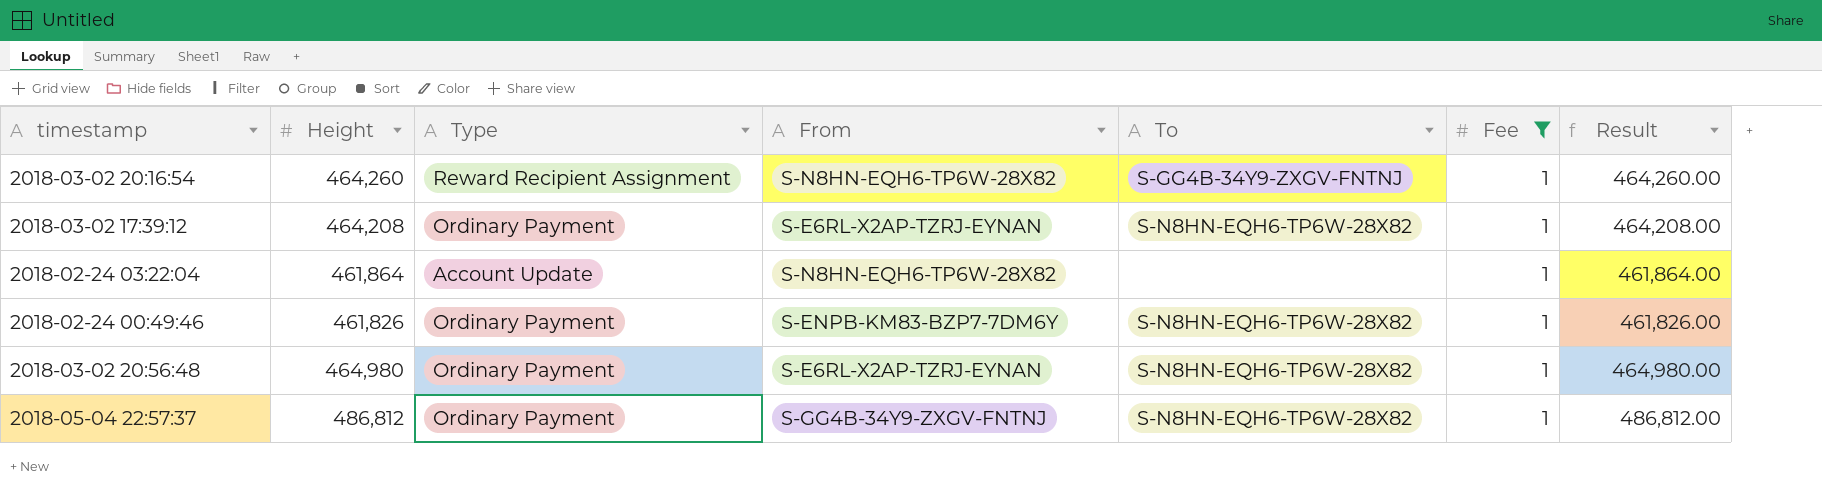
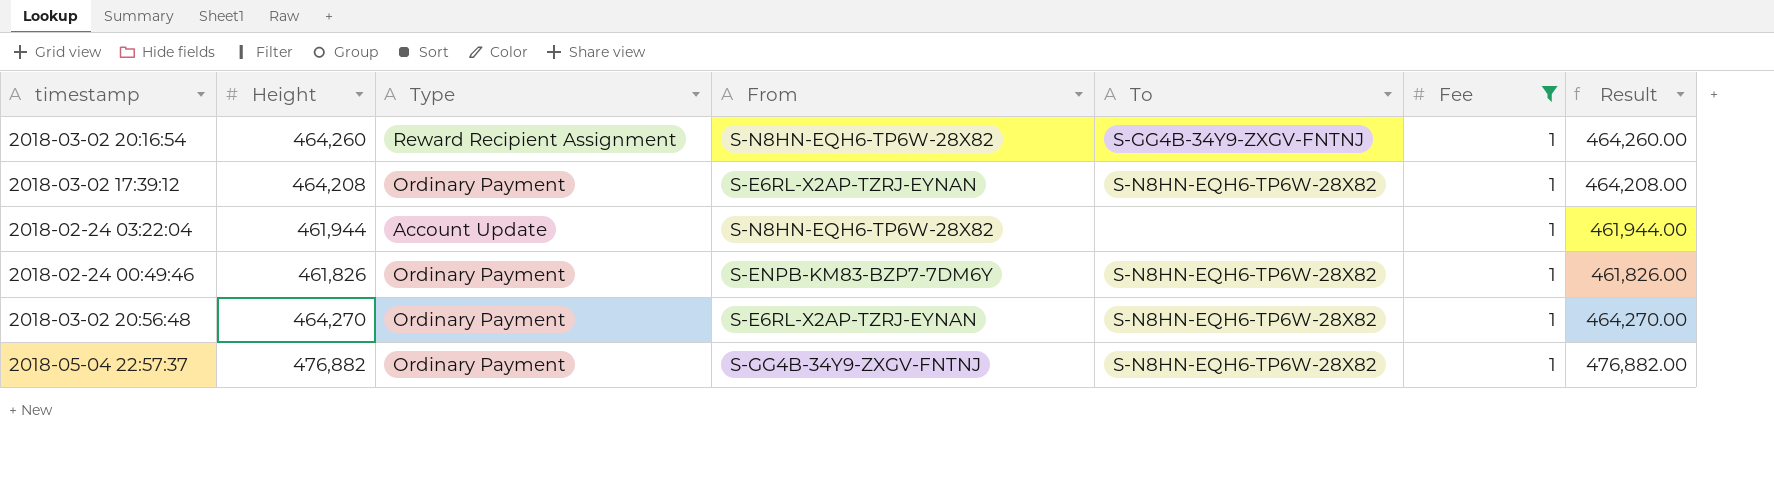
2018-02-24 03:22:04 | Height: 461,864 -> 461,944
2018-02-24 03:22:04 | Result: 461,864.00 -> 461,944.00
2018-03-02 20:56:48 | Height: 464,980 -> 464,270
2018-03-02 20:56:48 | Result: 464,980.00 -> 464,270.00
2018-05-04 22:57:37 | Height: 486,812 -> 476,882
2018-05-04 22:57:37 | Result: 486,812.00 -> 476,882.00

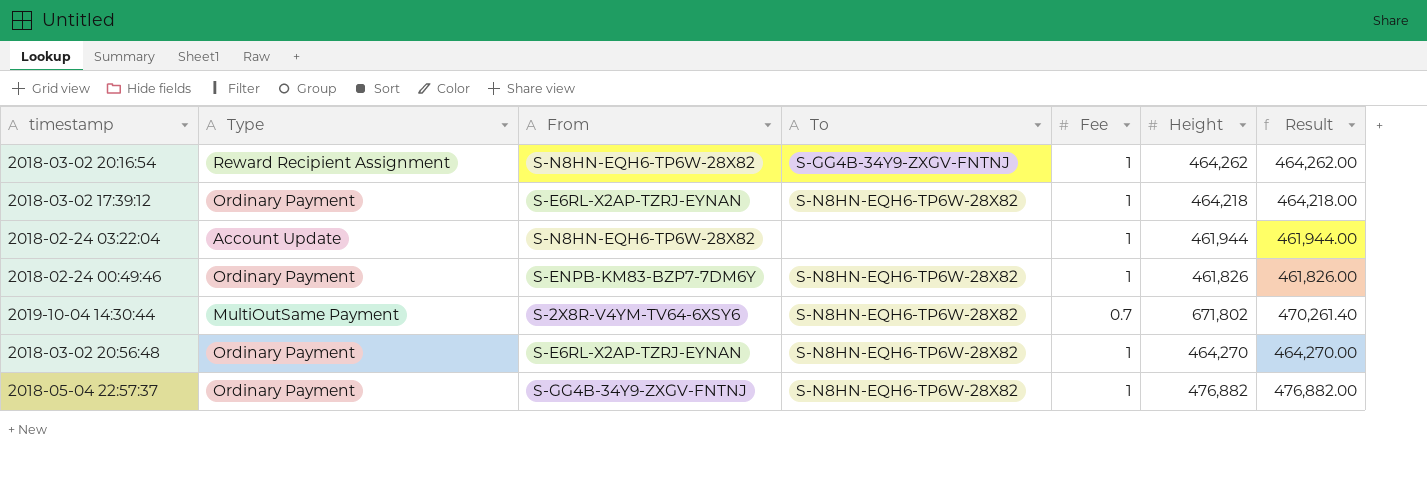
filter: Fee = 1 -> none
column Height | position: 2 -> 6
2018-03-02 20:16:54 | Height: 464,260 -> 464,262
2018-03-02 20:16:54 | Result: 464,260.00 -> 464,262.00
2018-03-02 17:39:12 | Height: 464,208 -> 464,218
2018-03-02 17:39:12 | Result: 464,208.00 -> 464,218.00

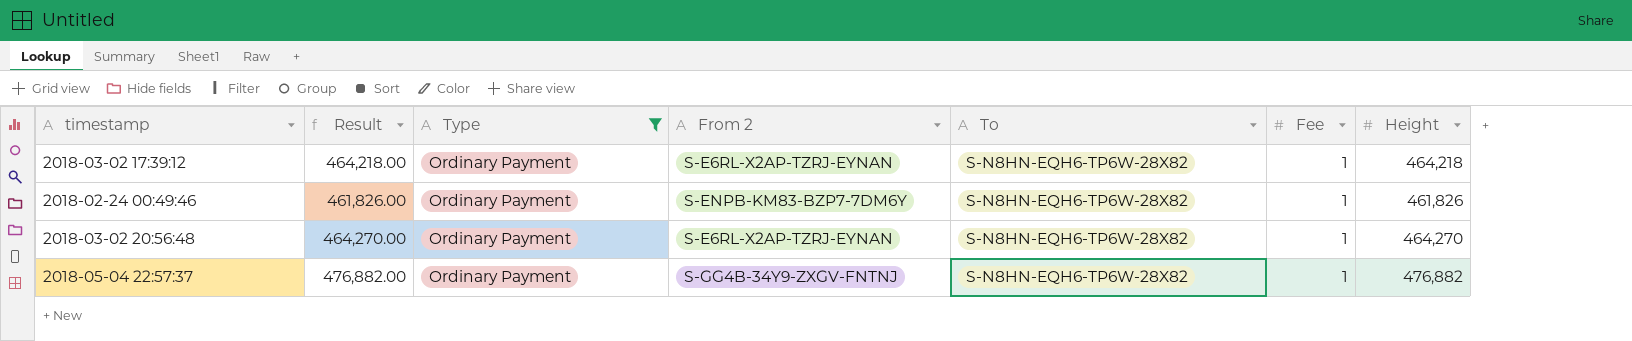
filter: none -> Type = Ordinary Payment
column Result | position: 7 -> 2
column name: From -> From 2

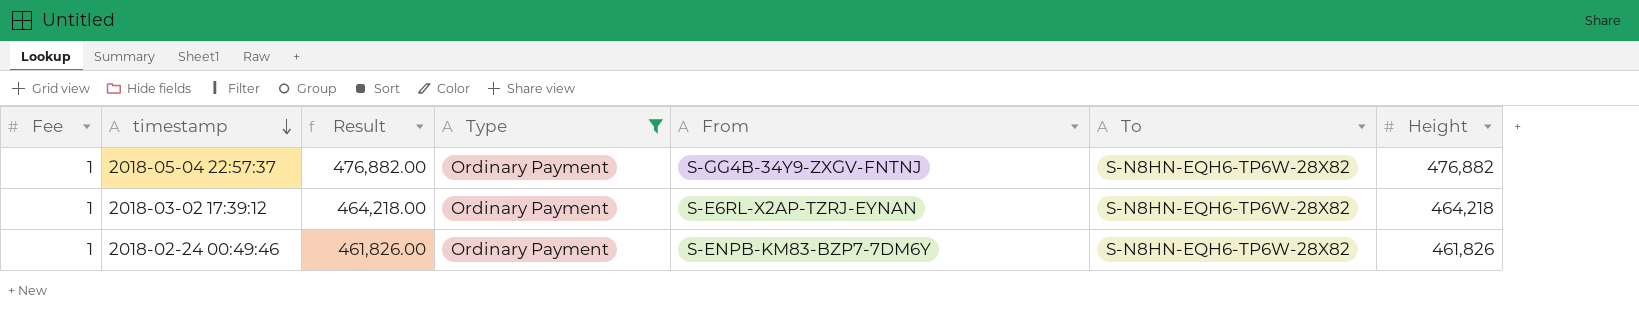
row order: none -> timestamp descending
column Fee | position: 6 -> 1
column name: From 2 -> From
row 2018-03-02 20:56:48: 464,270.00 | Ordinary Payment | S-E6RL-X2AP-TZRJ-EYNAN | S-N8HN-EQH6-TP6W-28X82 | 1 | 464,270 -> none

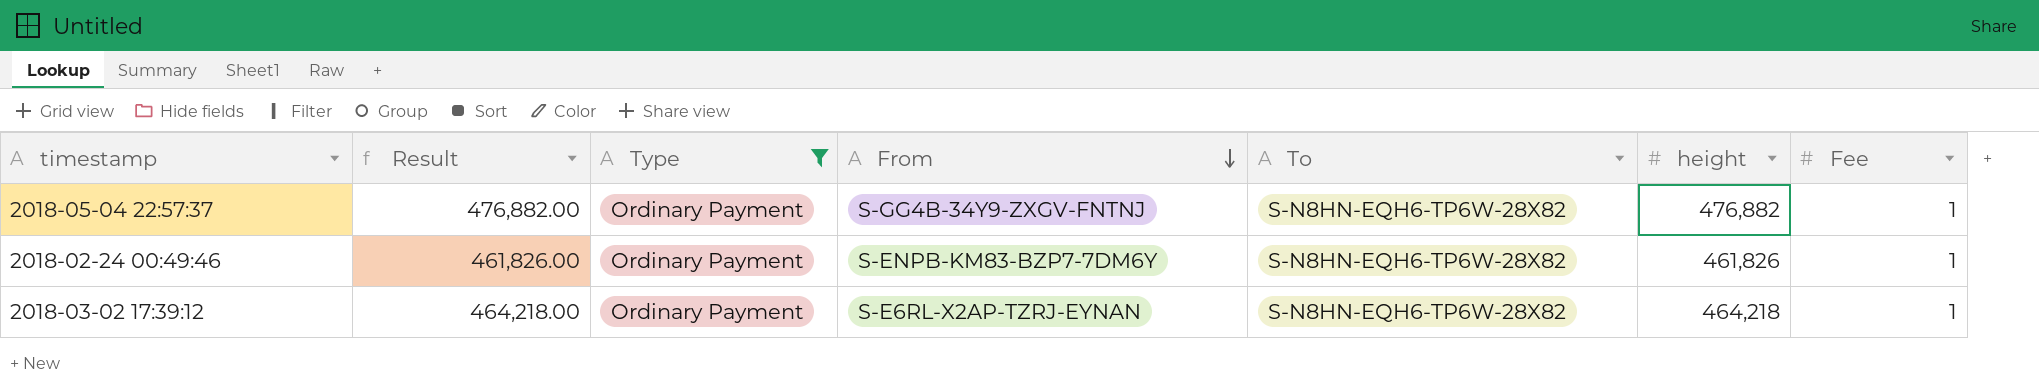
row order: timestamp descending -> From descending
column name: Height -> height
column Fee | position: 1 -> 7

